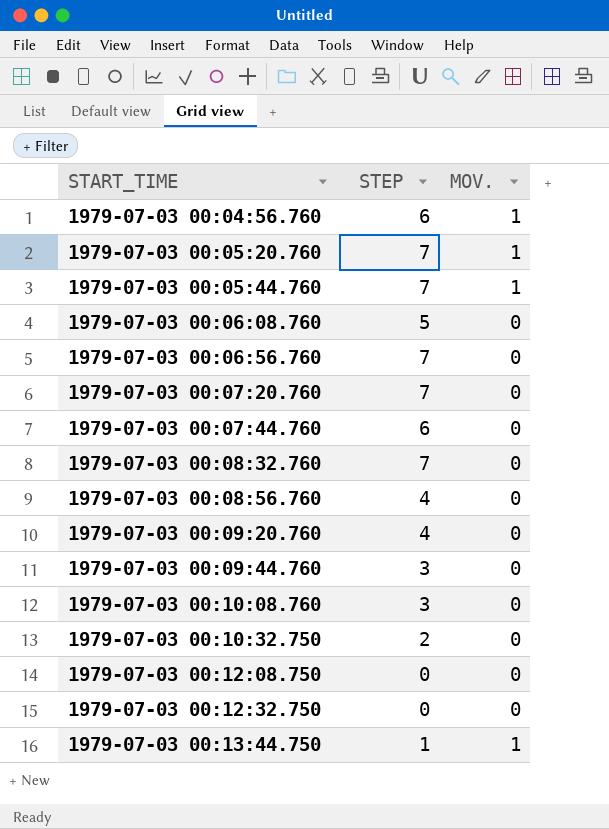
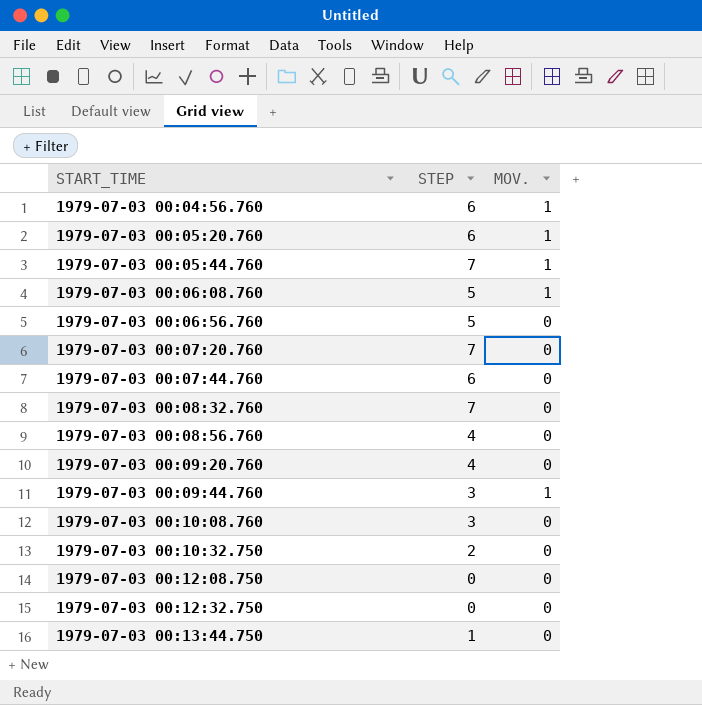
1979-07-03 00:05:20.760 | STEP: 7 -> 6
1979-07-03 00:06:08.760 | MOV.: 0 -> 1
1979-07-03 00:06:56.760 | STEP: 7 -> 5
1979-07-03 00:09:44.760 | MOV.: 0 -> 1
1979-07-03 00:13:44.750 | MOV.: 1 -> 0

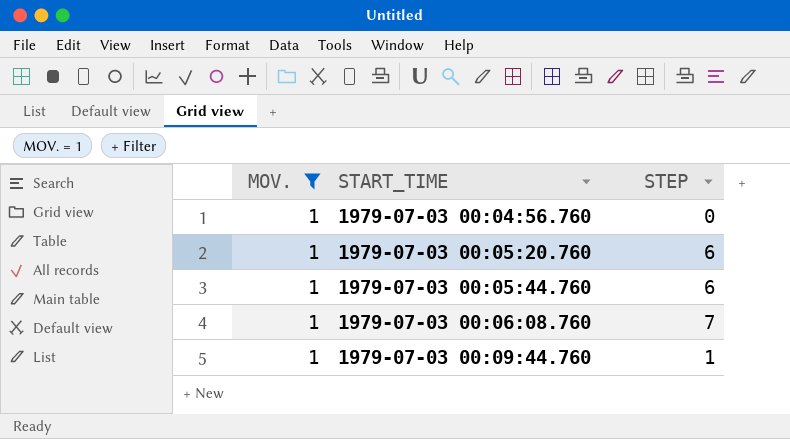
filter: none -> MOV. = 1
column MOV. | position: 3 -> 1
1979-07-03 00:04:56.760 | STEP: 6 -> 0
1979-07-03 00:05:44.760 | STEP: 7 -> 6
1979-07-03 00:06:08.760 | STEP: 5 -> 7
1979-07-03 00:09:44.760 | STEP: 3 -> 1

